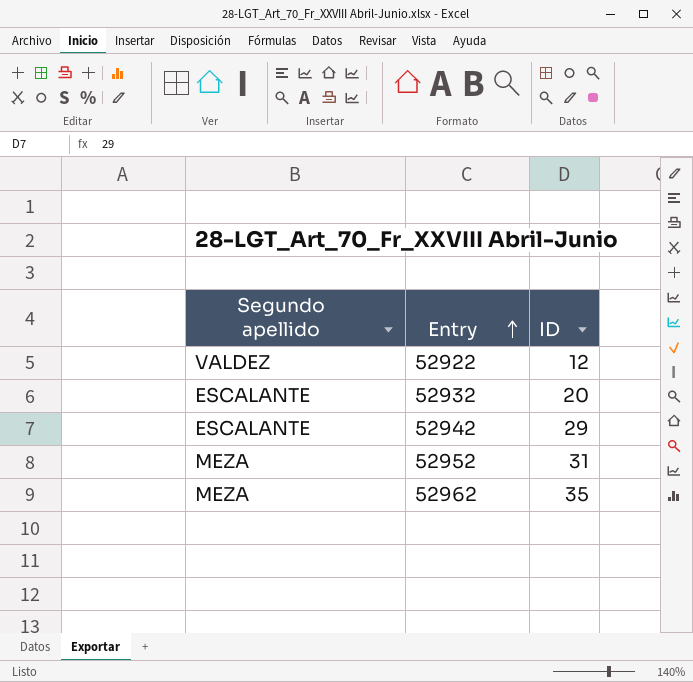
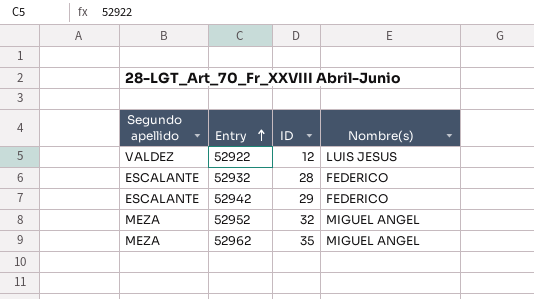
column Nombre(s) | position: none -> 4
52932 | ID: 20 -> 28
52952 | ID: 31 -> 32

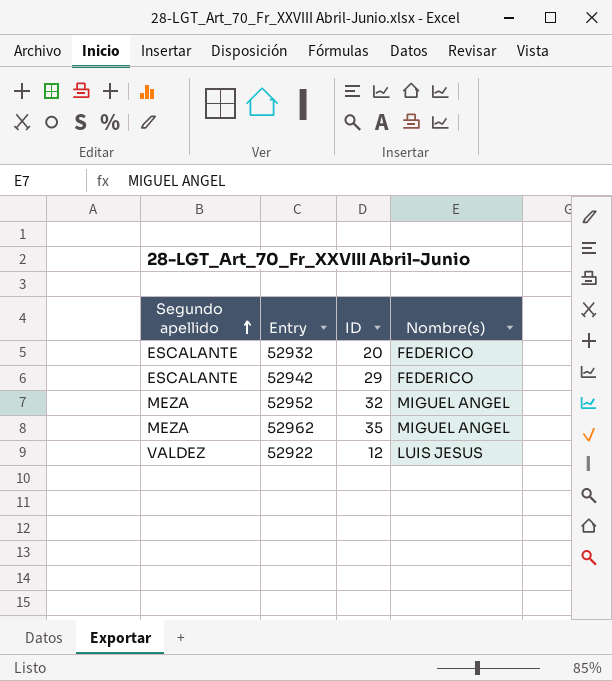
row order: Entry ascending -> Segundo apellido ascending
52932 | ID: 28 -> 20

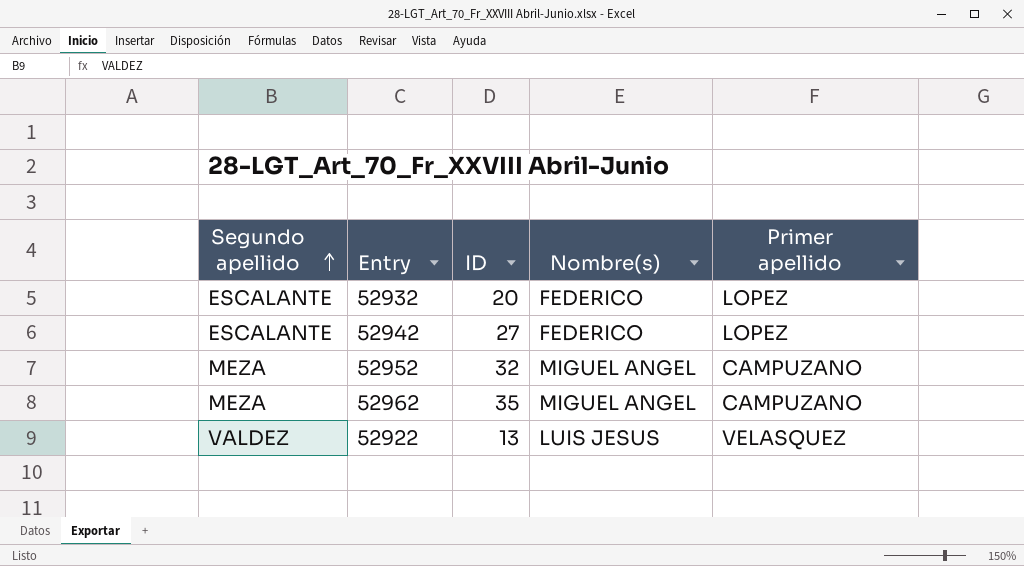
column Primer apellido | position: none -> 5
52942 | ID: 29 -> 27
52922 | ID: 12 -> 13

